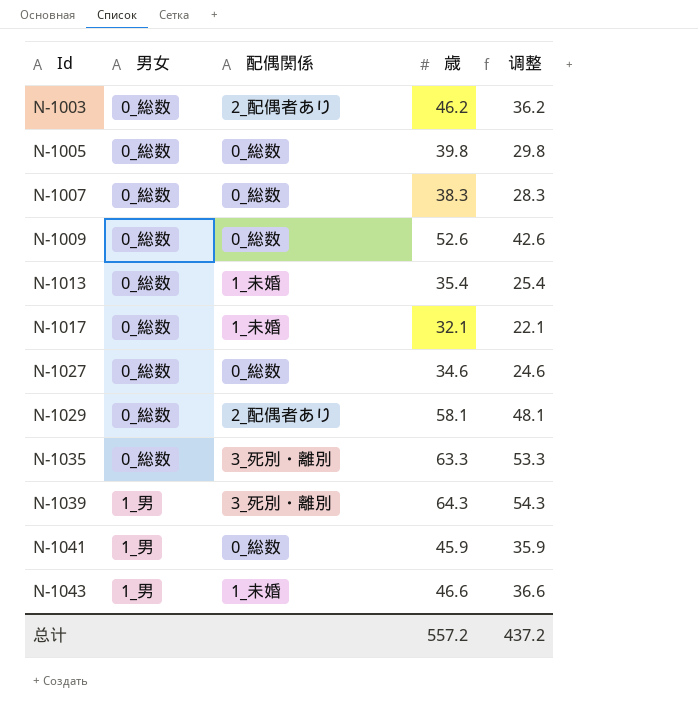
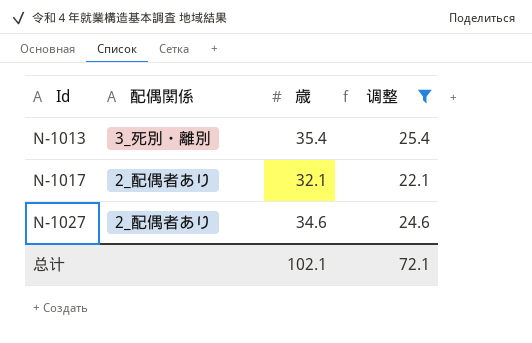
filter: none -> 调整 <= 25.4
column 男女 | position: 2 -> none
N-1013 | 配偶関係: 1_未婚 -> 3_死別・離別
N-1017 | 配偶関係: 1_未婚 -> 2_配偶者あり
N-1027 | 配偶関係: 0_総数 -> 2_配偶者あり
总计 | 歳: 557.2 -> 102.1
总计 | 调整: 437.2 -> 72.1

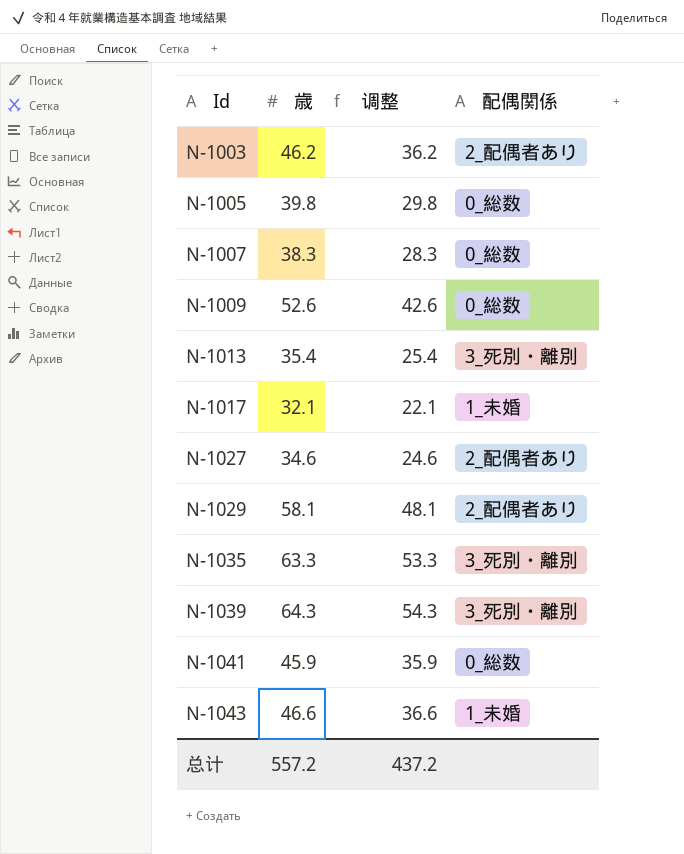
filter: 调整 <= 25.4 -> none
column 配偶関係 | position: 2 -> 4
N-1017 | 配偶関係: 2_配偶者あり -> 1_未婚
总计 | 歳: 102.1 -> 557.2
总计 | 调整: 72.1 -> 437.2

